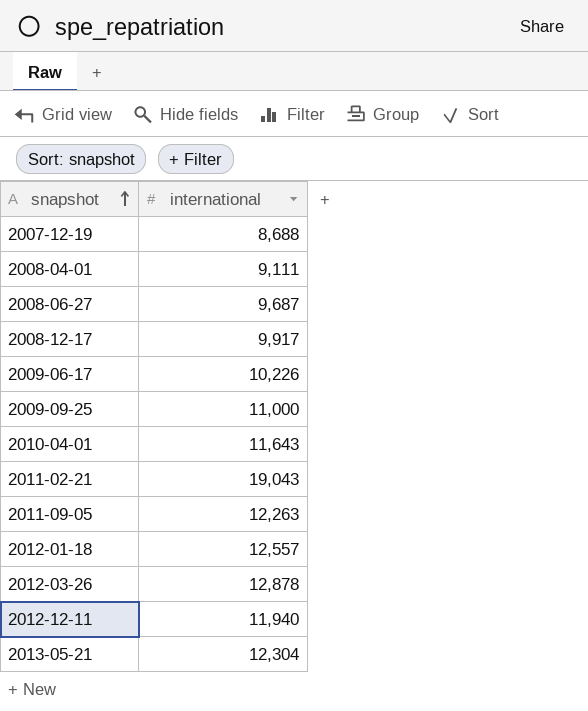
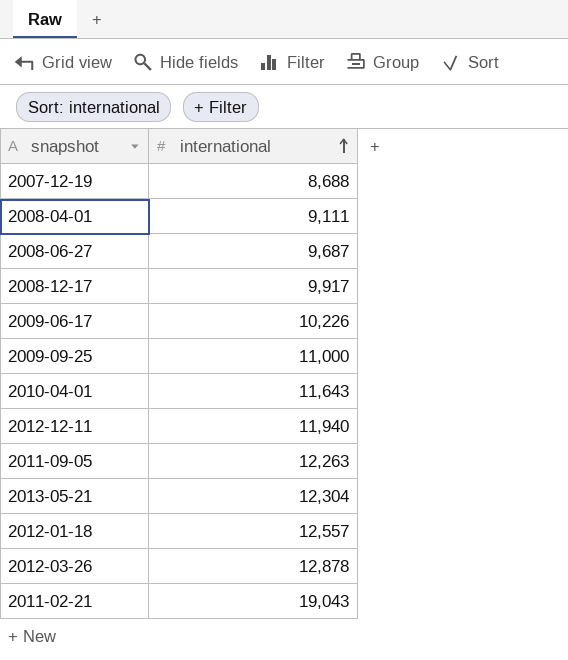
row order: snapshot ascending -> international ascending

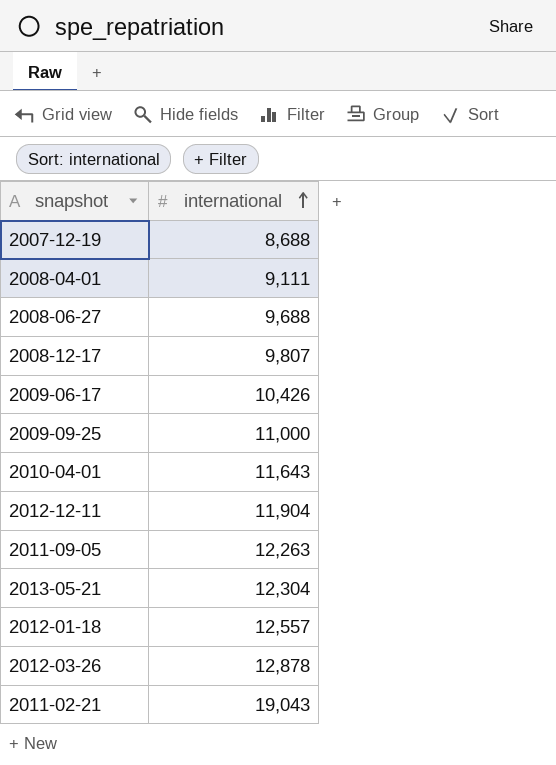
2008-06-27 | international: 9,687 -> 9,688
2008-12-17 | international: 9,917 -> 9,807
2009-06-17 | international: 10,226 -> 10,426
2012-12-11 | international: 11,940 -> 11,904

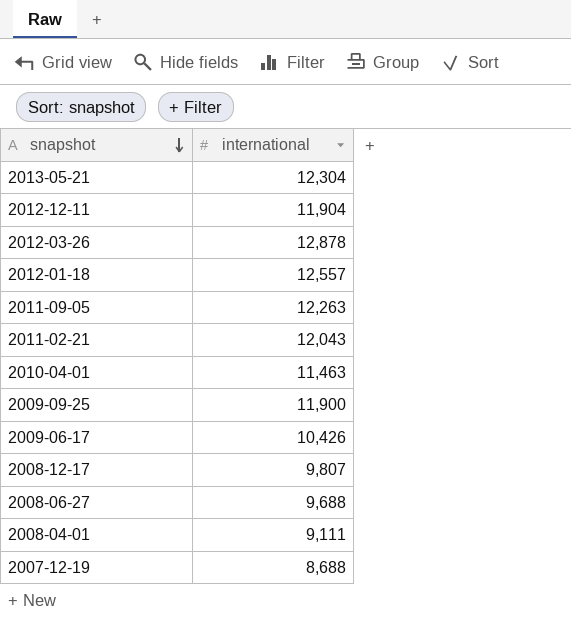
row order: international ascending -> snapshot descending
2011-02-21 | international: 19,043 -> 12,043
2010-04-01 | international: 11,643 -> 11,463
2009-09-25 | international: 11,000 -> 11,900

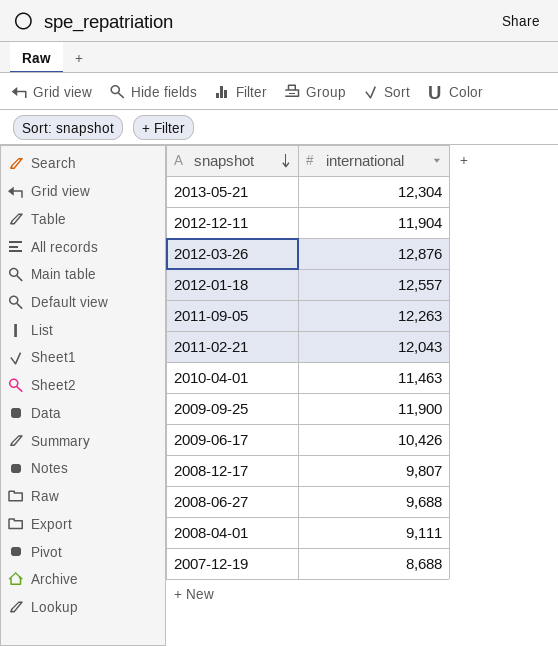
2012-03-26 | international: 12,878 -> 12,876

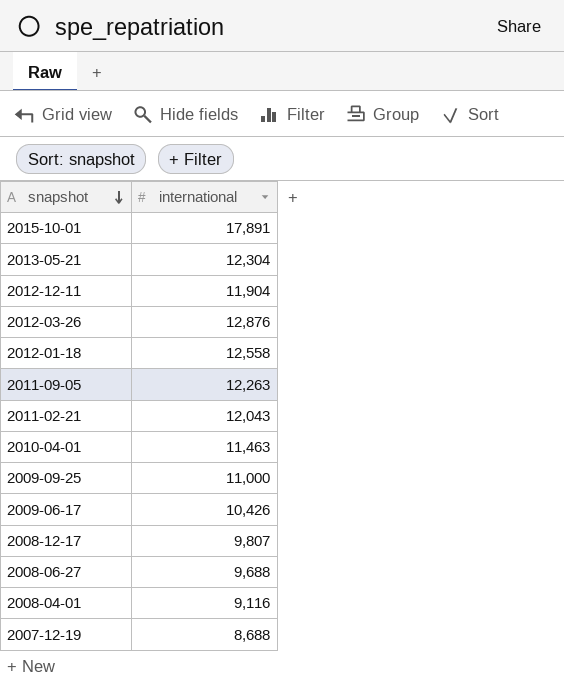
row 2015-10-01: none -> 17,891
2012-01-18 | international: 12,557 -> 12,558
2009-09-25 | international: 11,900 -> 11,000
2008-04-01 | international: 9,111 -> 9,116

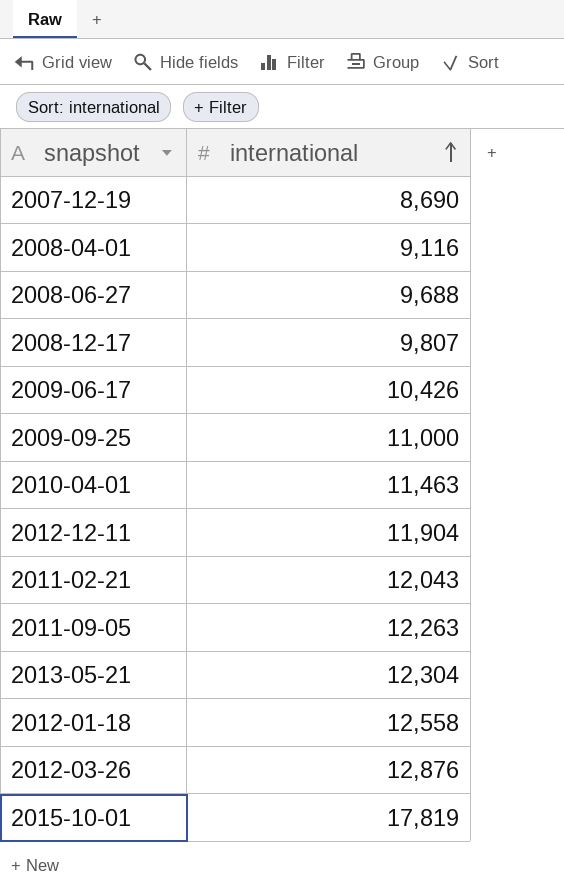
row order: snapshot descending -> international ascending
2007-12-19 | international: 8,688 -> 8,690
2015-10-01 | international: 17,891 -> 17,819

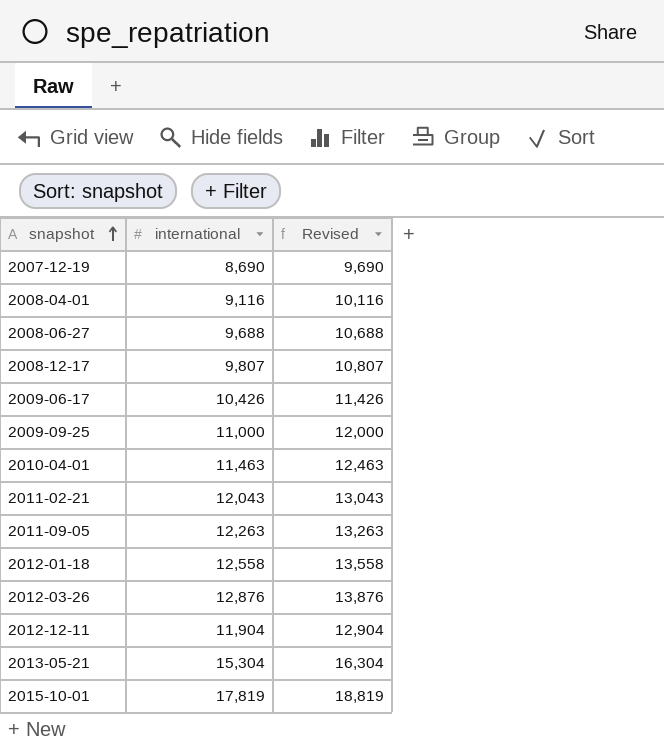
row order: international ascending -> snapshot ascending
column Revised | formula: none -> [international] + 1000
2013-05-21 | international: 12,304 -> 15,304

